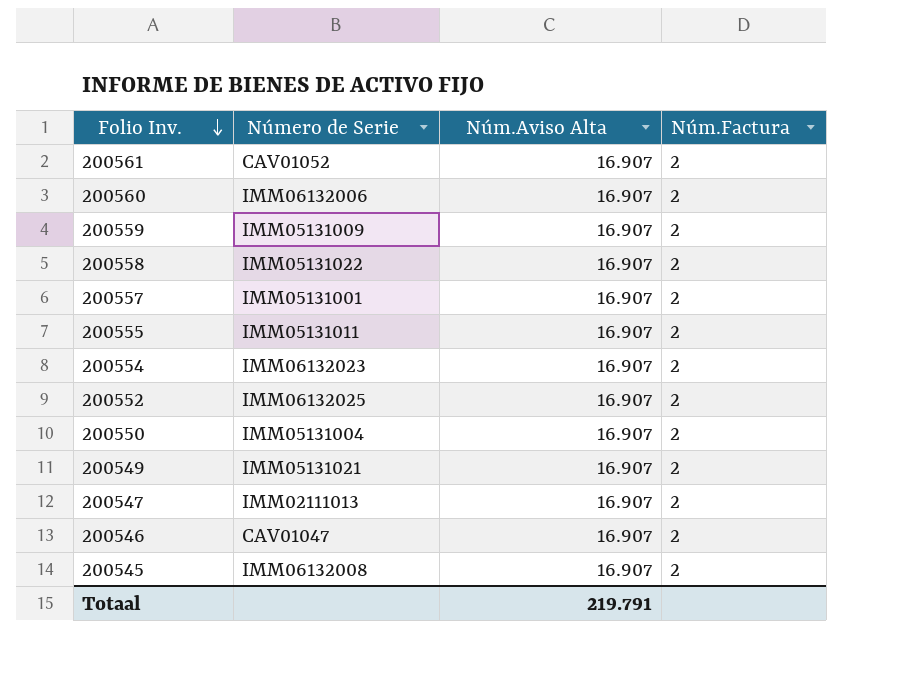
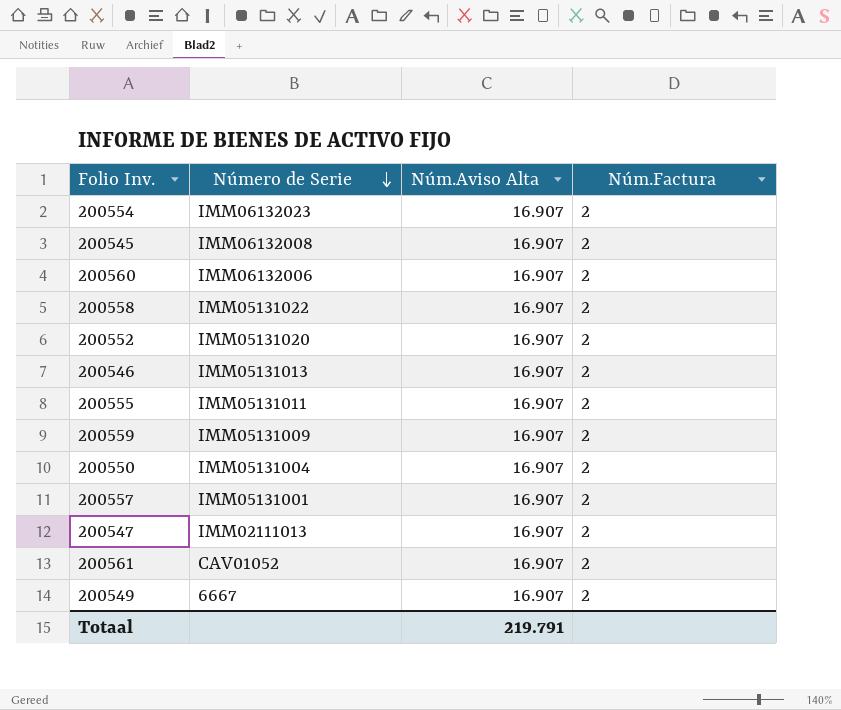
row order: Folio Inv. descending -> Número de Serie descending
200552 | Número de Serie: IMM06132025 -> IMM05131020
200546 | Número de Serie: CAV01047 -> IMM05131013
200549 | Número de Serie: IMM05131021 -> 6667

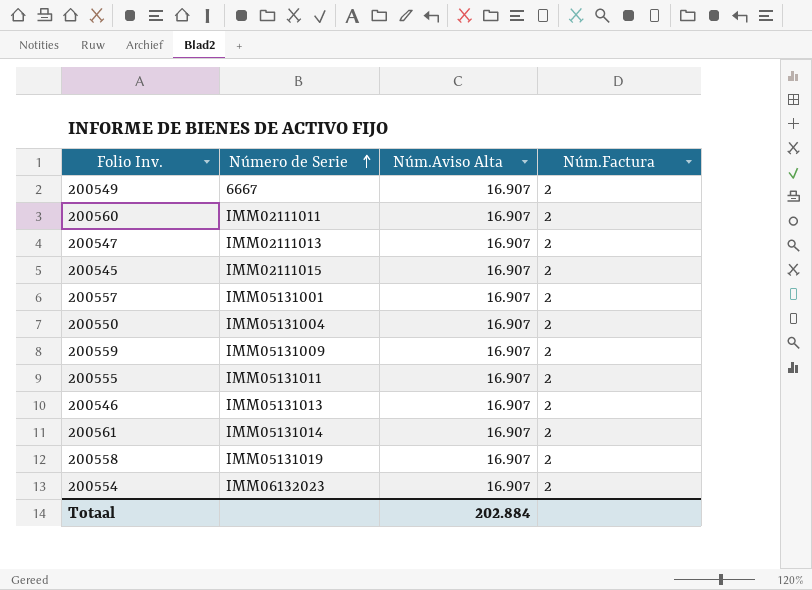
row order: Número de Serie descending -> Número de Serie ascending
row 200552: IMM05131020 | 16.907 | 2 -> none
200560 | Número de Serie: IMM06132006 -> IMM02111011
200545 | Número de Serie: IMM06132008 -> IMM02111015
200561 | Número de Serie: CAV01052 -> IMM05131014
200558 | Número de Serie: IMM05131022 -> IMM05131019
Totaal | Núm.Aviso Alta: 219.791 -> 202.884

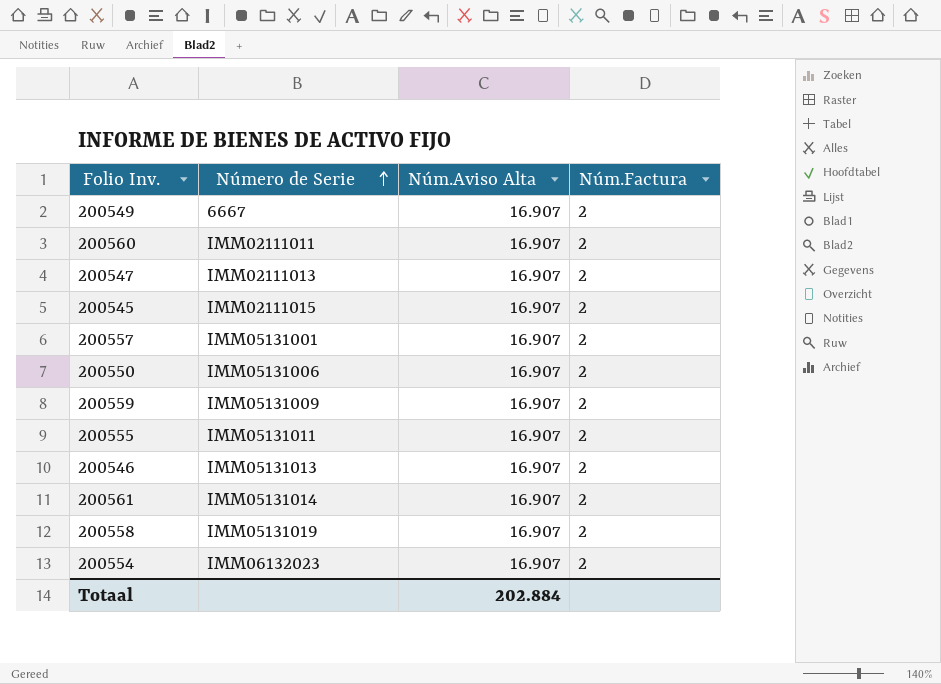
200550 | Número de Serie: IMM05131004 -> IMM05131006

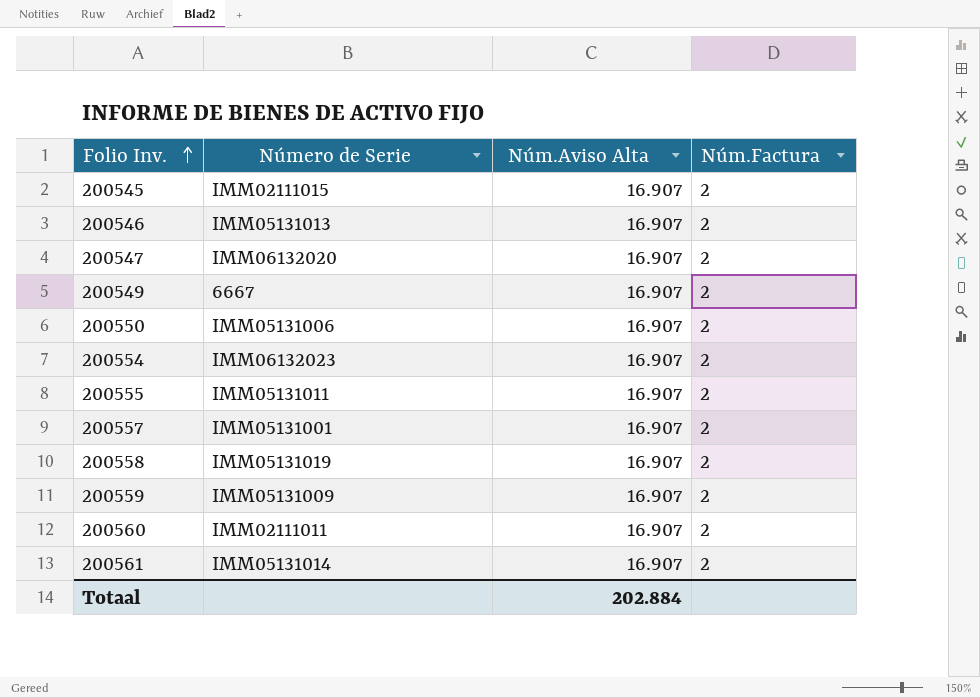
row order: Número de Serie ascending -> Folio Inv. ascending
200547 | Número de Serie: IMM02111013 -> IMM06132020

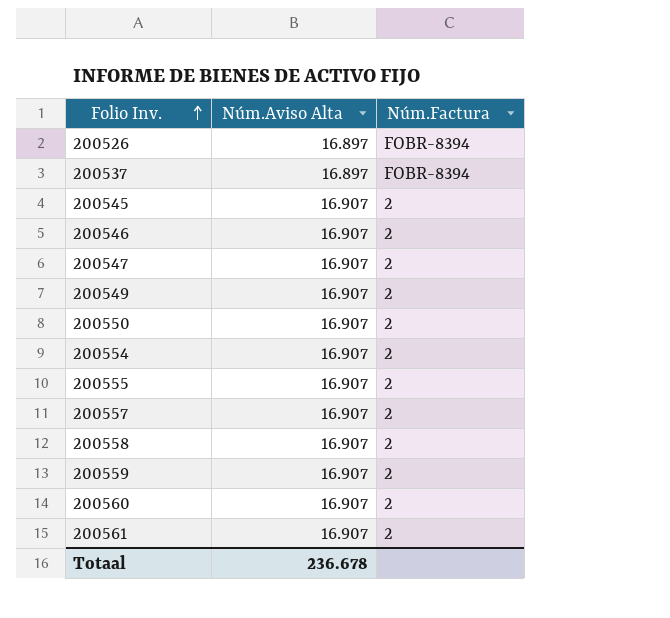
column Número de Serie | position: 2 -> none
row 200526: none -> 16.897 | FOBR-8394
row 200537: none -> 16.897 | FOBR-8394
Totaal | Núm.Aviso Alta: 202.884 -> 236.678

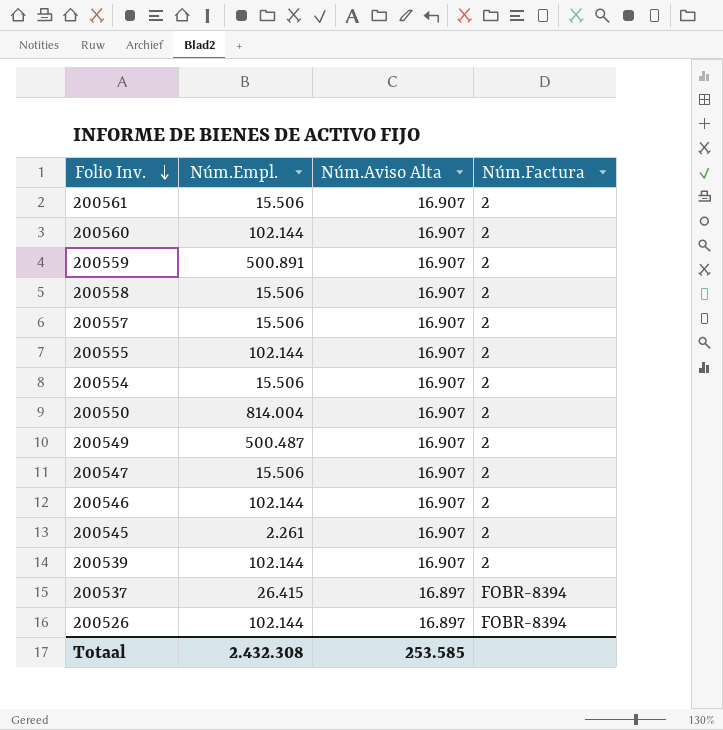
row order: Folio Inv. ascending -> Folio Inv. descending
column Núm.Empl. | position: none -> 2
row 200539: none -> 102.144 | 16.907 | 2
Totaal | Núm.Aviso Alta: 236.678 -> 253.585

